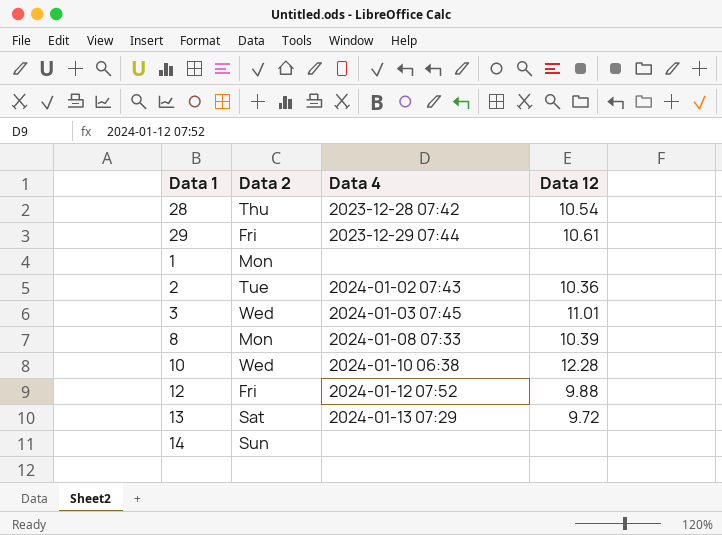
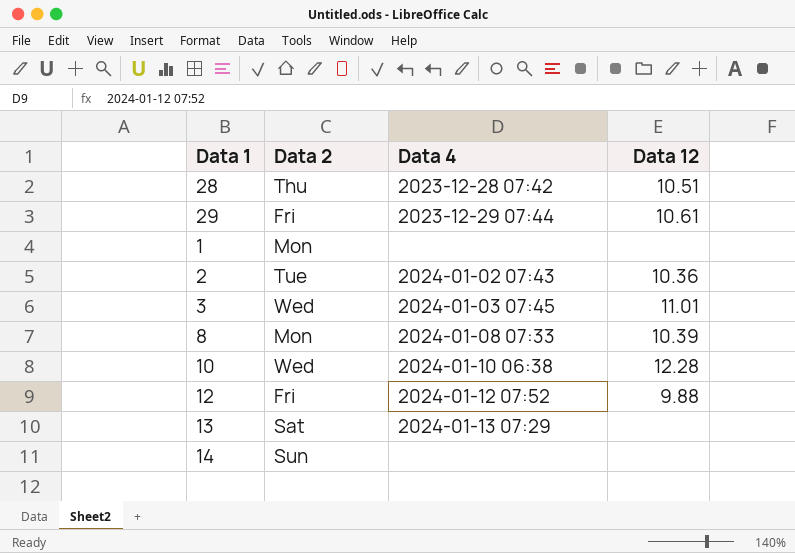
28 | Data 12: 10.54 -> 10.51
13 | Data 12: 9.72 -> none

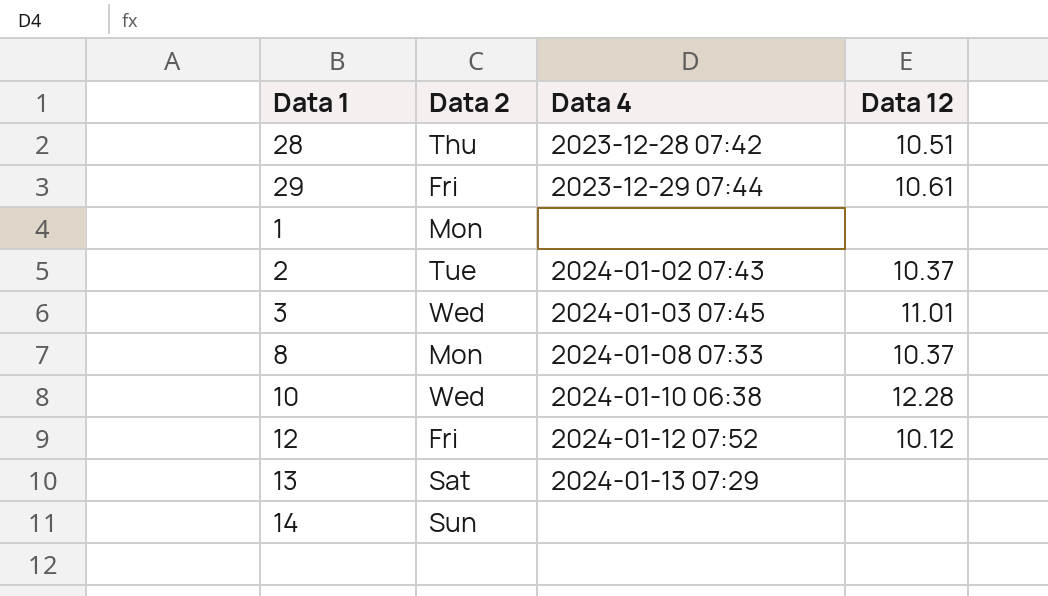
2 | Data 12: 10.36 -> 10.37
8 | Data 12: 10.39 -> 10.37
12 | Data 12: 9.88 -> 10.12

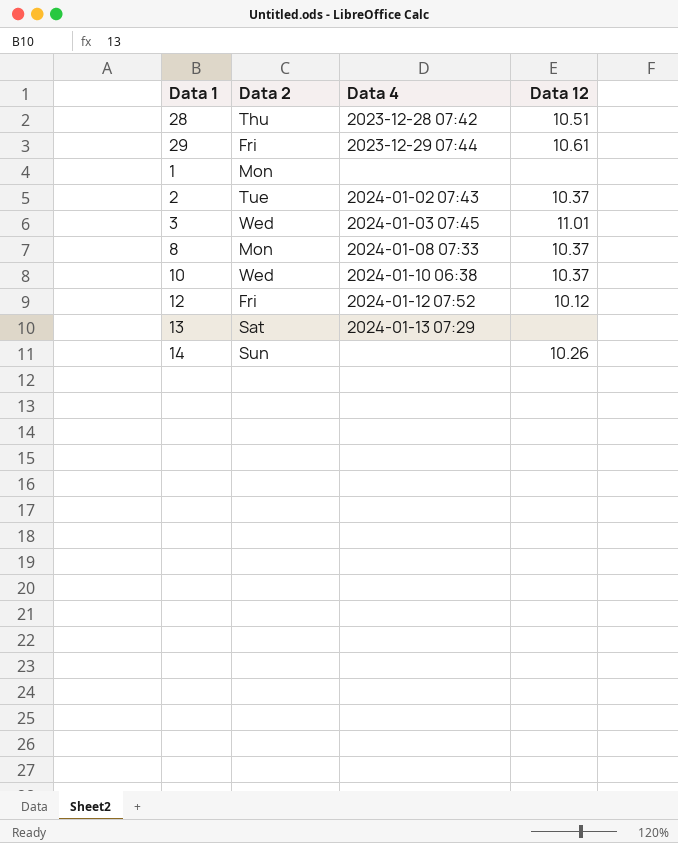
10 | Data 12: 12.28 -> 10.37
14 | Data 12: none -> 10.26

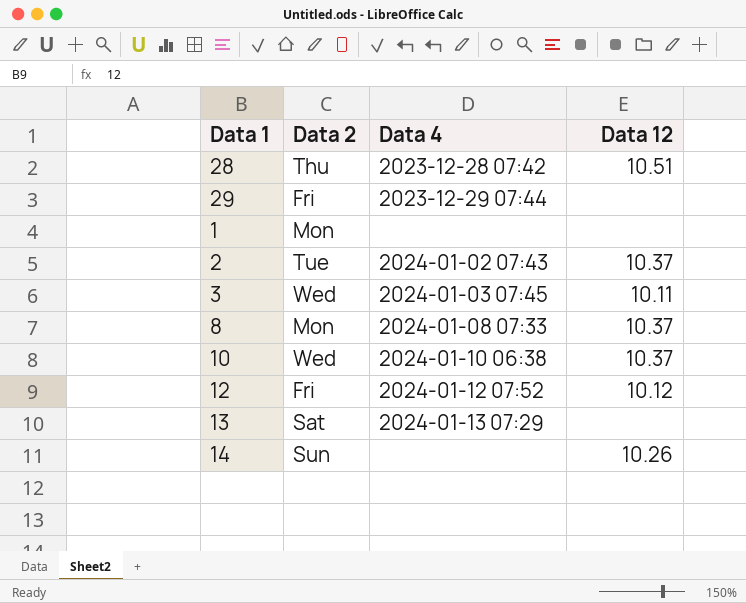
29 | Data 12: 10.61 -> none
3 | Data 12: 11.01 -> 10.11

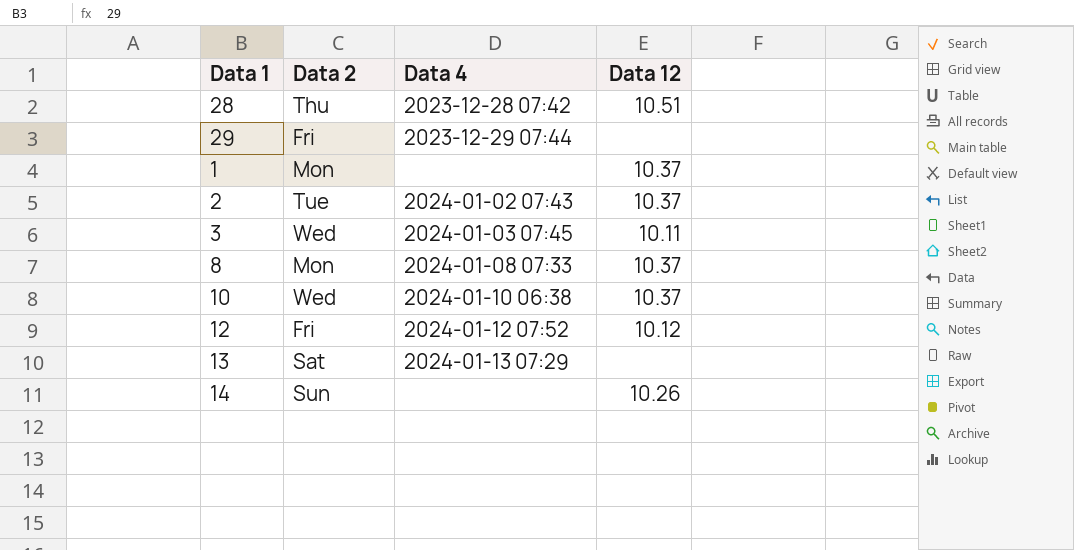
1 | Data 12: none -> 10.37

